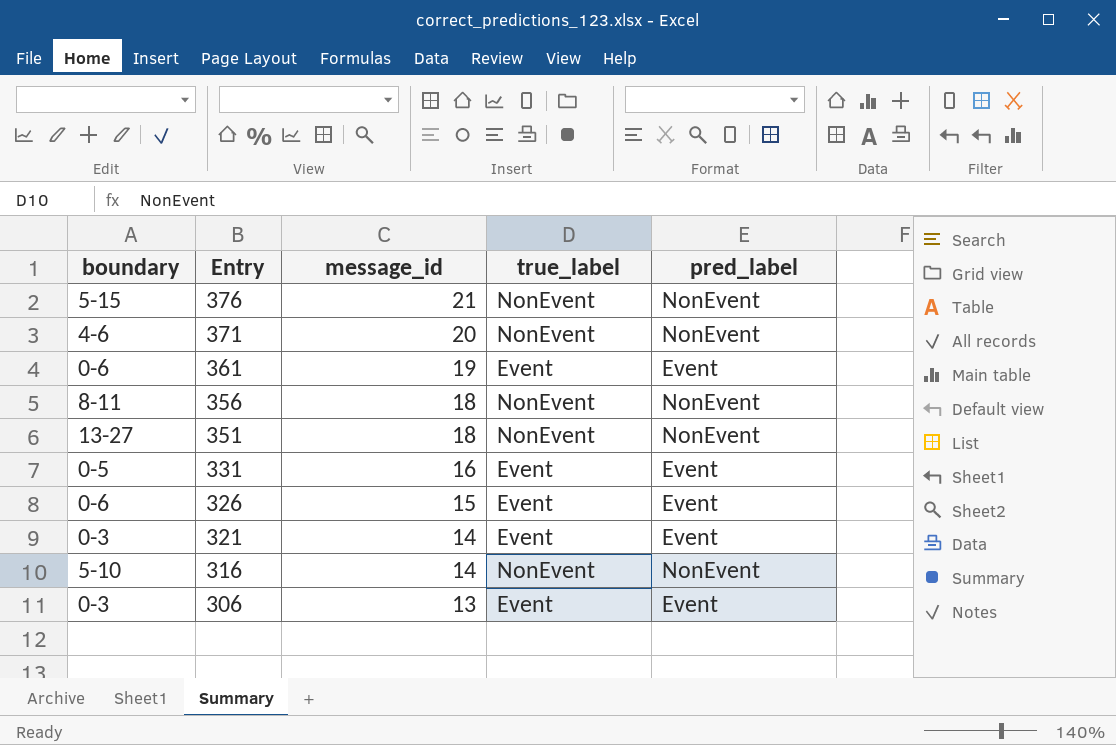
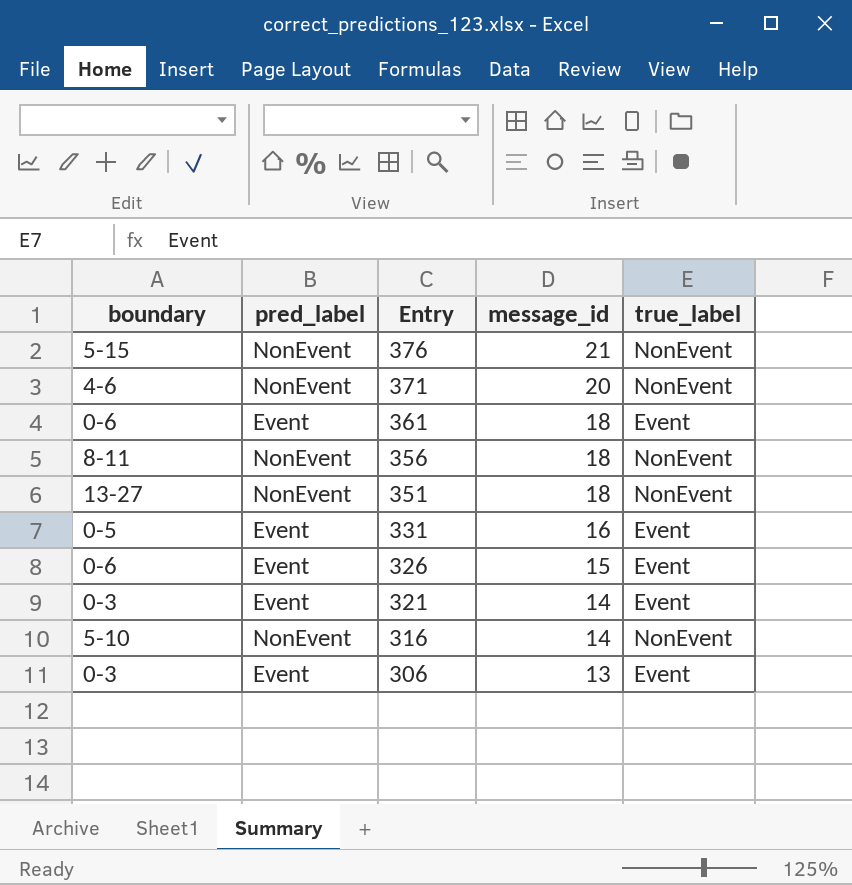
column pred_label | position: 5 -> 2
361 | message_id: 19 -> 18

